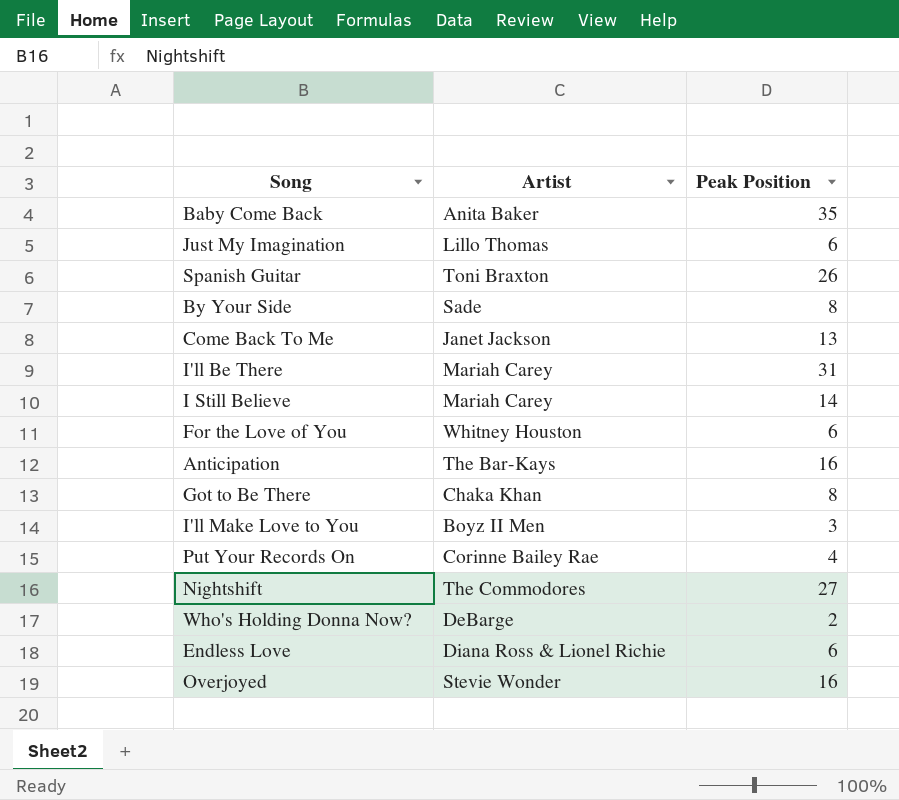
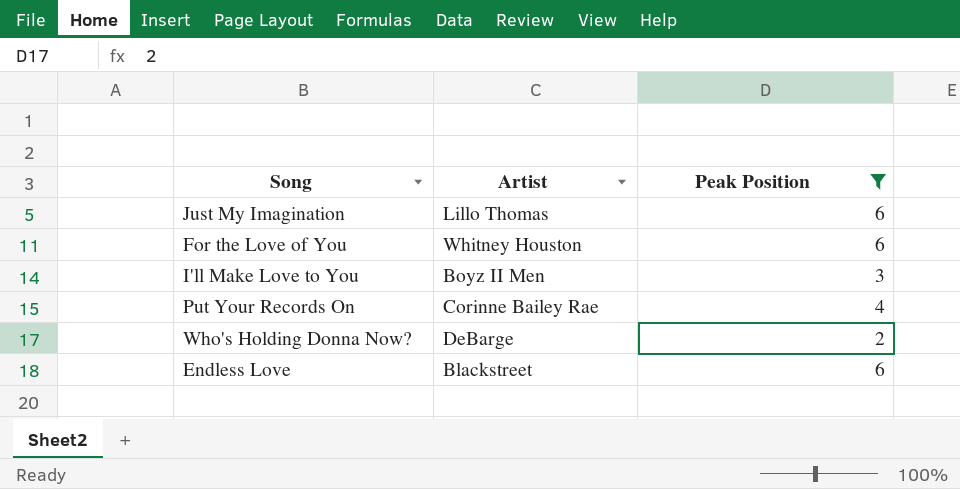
filter: none -> Peak Position <= 6
Endless Love | Artist: Diana Ross & Lionel Richie -> Blackstreet

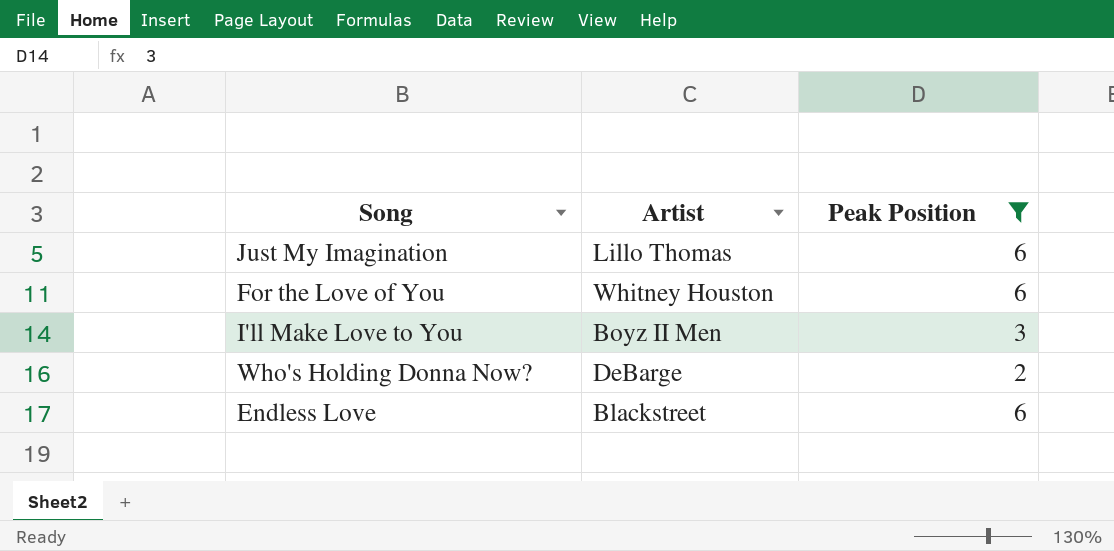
row Put Your Records On: Corinne Bailey Rae | 4 -> none

